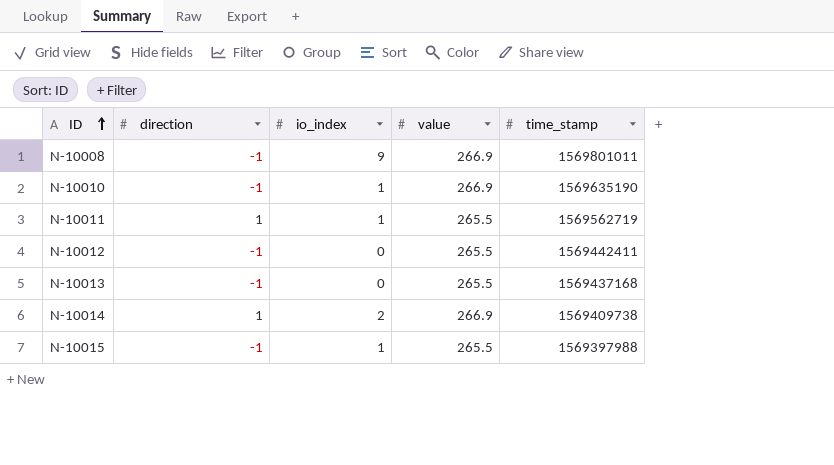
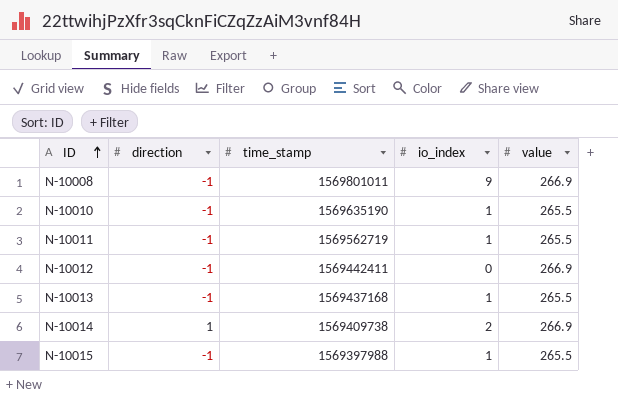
column time_stamp | position: 5 -> 3
N-10010 | value: 266.9 -> 265.5
N-10011 | direction: 1 -> -1
N-10012 | value: 265.5 -> 266.9
N-10013 | io_index: 0 -> 1

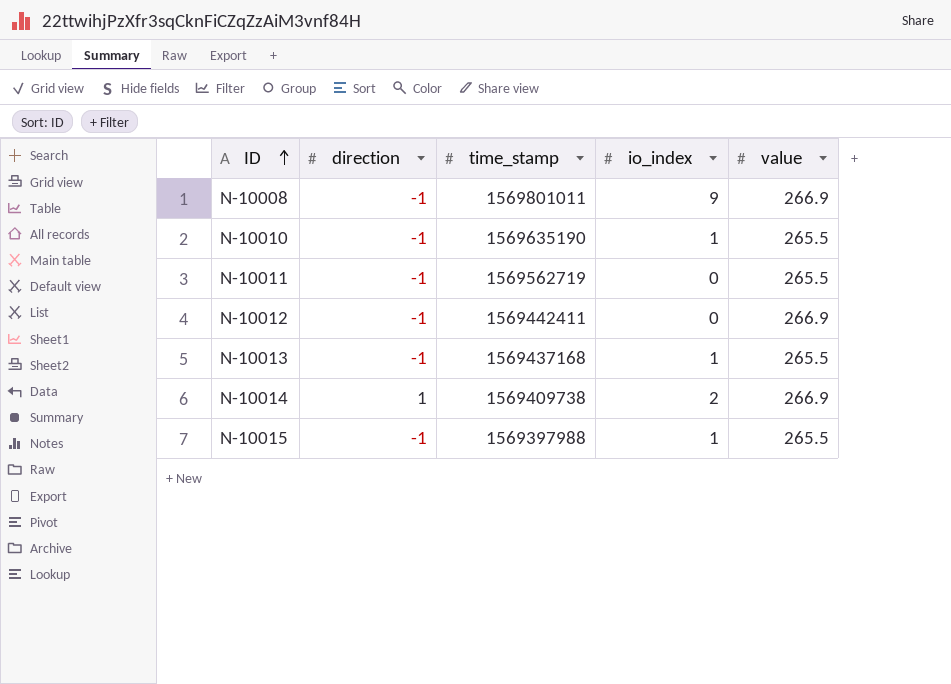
N-10011 | io_index: 1 -> 0

